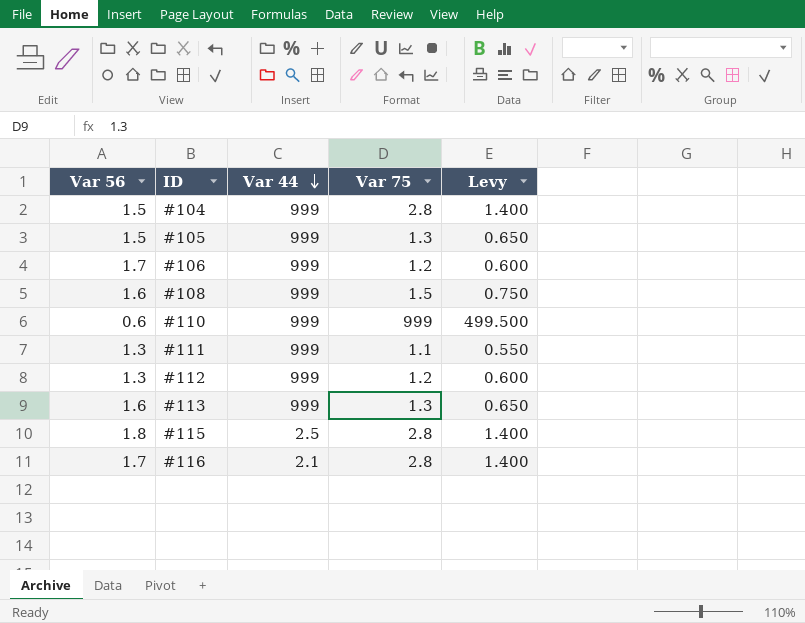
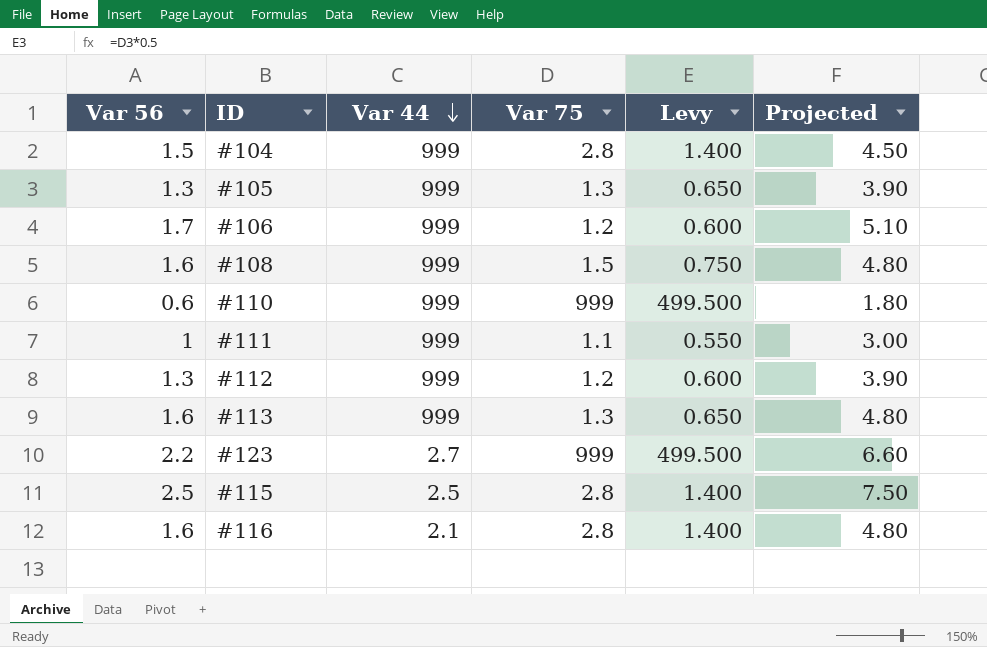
column Projected | formula: none -> [Var 56] * 3
#105 | Var 56: 1.5 -> 1.3
#111 | Var 56: 1.3 -> 1
row #123: none -> 2.2 | 2.7 | 999 | 499.500 | 6.60
#115 | Var 56: 1.8 -> 2.5
#116 | Var 56: 1.7 -> 1.6

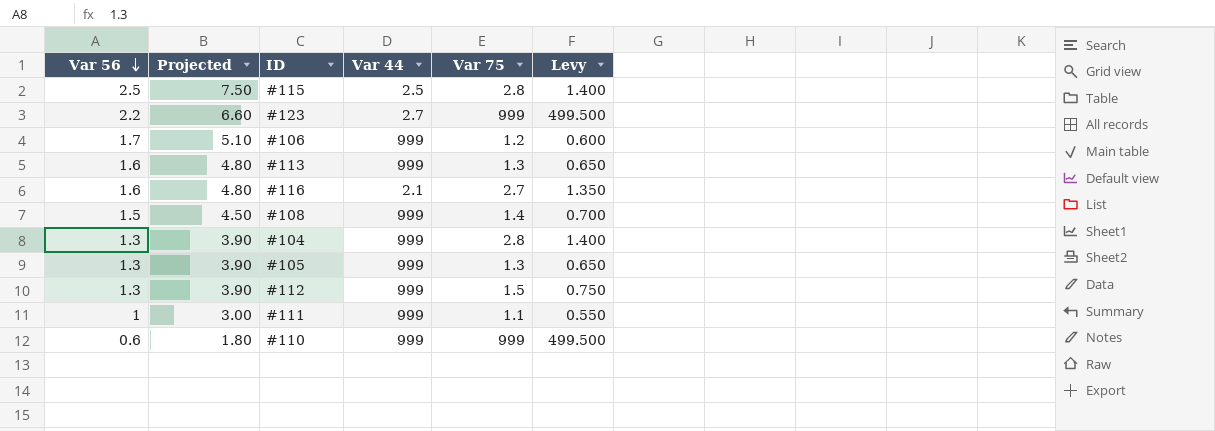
row order: Var 44 descending -> Var 56 descending
column Projected | position: 6 -> 2
#116 | Var 75: 2.8 -> 2.7
#116 | Levy: 1.400 -> 1.350
#108 | Var 56: 1.6 -> 1.5
#108 | Projected: 4.80 -> 4.50
#108 | Var 75: 1.5 -> 1.4
#108 | Levy: 0.750 -> 0.700
#104 | Var 56: 1.5 -> 1.3
#104 | Projected: 4.50 -> 3.90
#112 | Var 75: 1.2 -> 1.5
#112 | Levy: 0.600 -> 0.750

